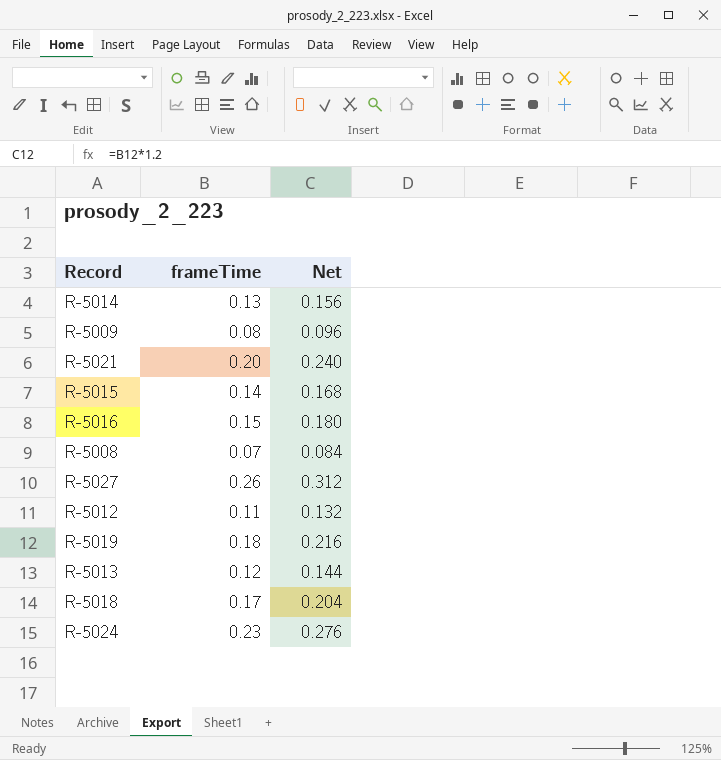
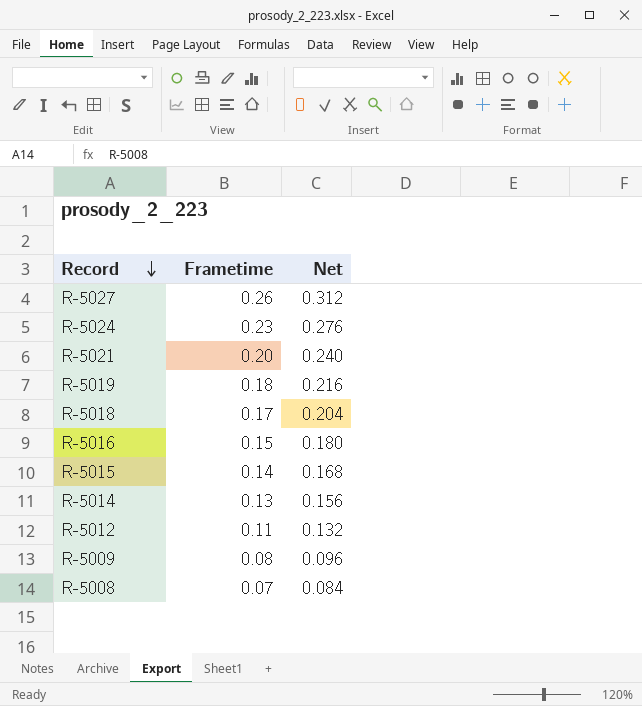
row order: none -> Record descending
column name: frameTime -> Frametime
row R-5013: 0.12 | 0.144 -> none

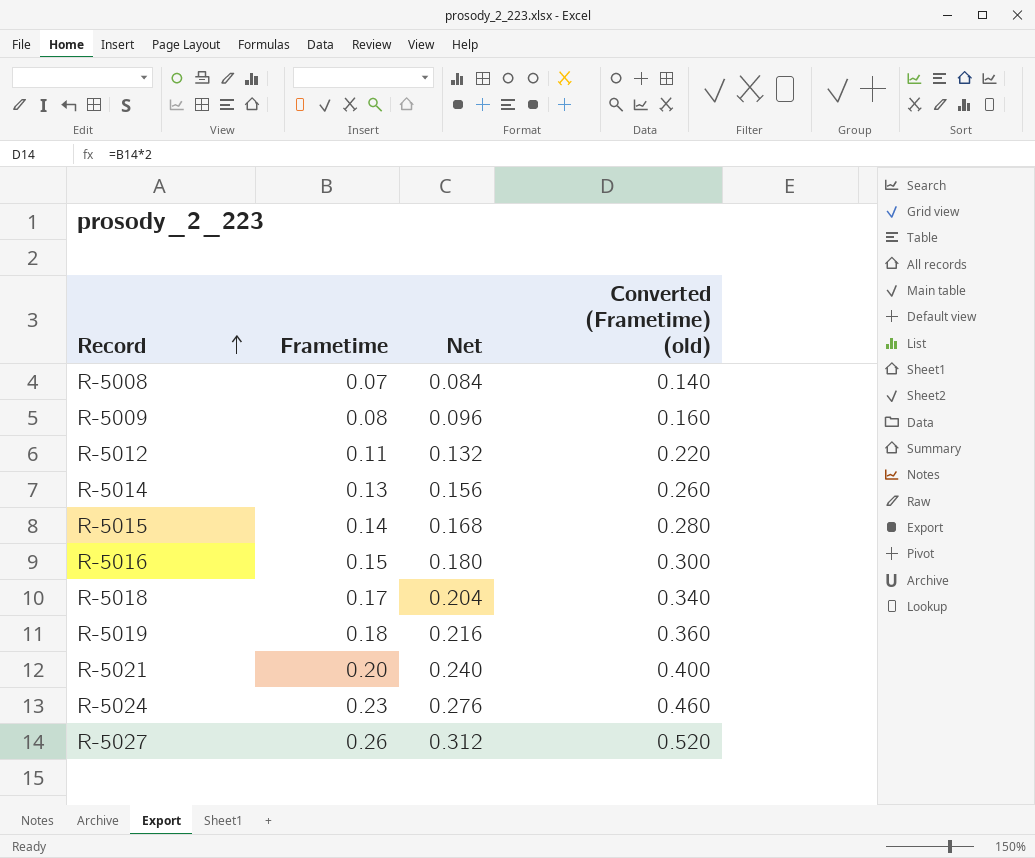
row order: Record descending -> Record ascending
column Converted (Frametime) (old) | formula: none -> [Frametime] * 2

